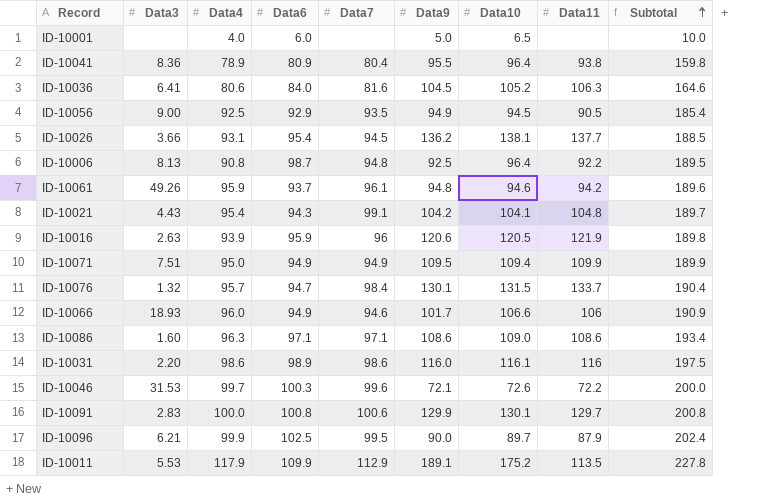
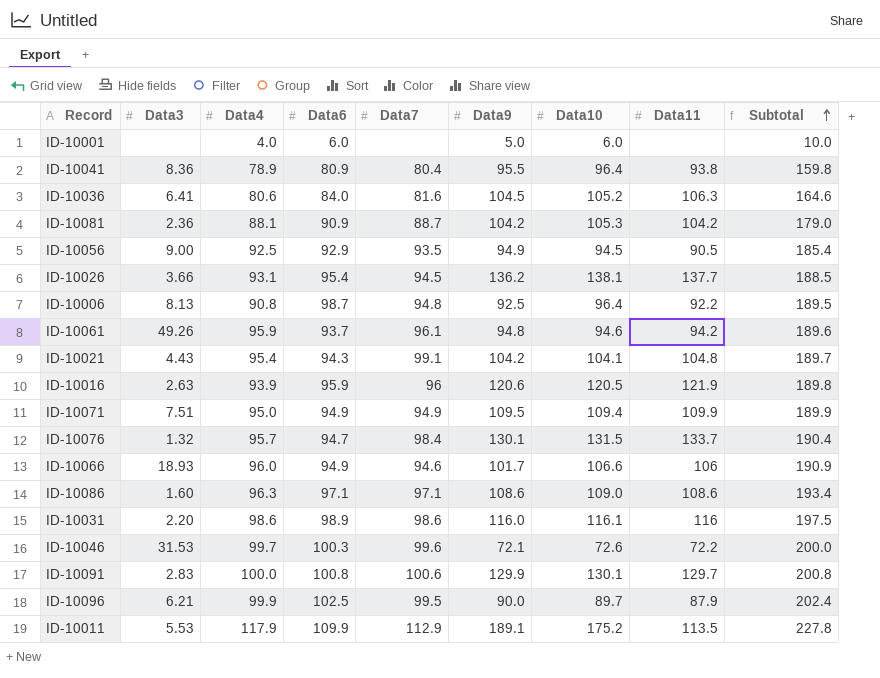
ID-10001 | Data10: 6.5 -> 6.0
row ID-10081: none -> 2.36 | 88.1 | 90.9 | 88.7 | 104.2 | 105.3 | 104.2 | 179.0

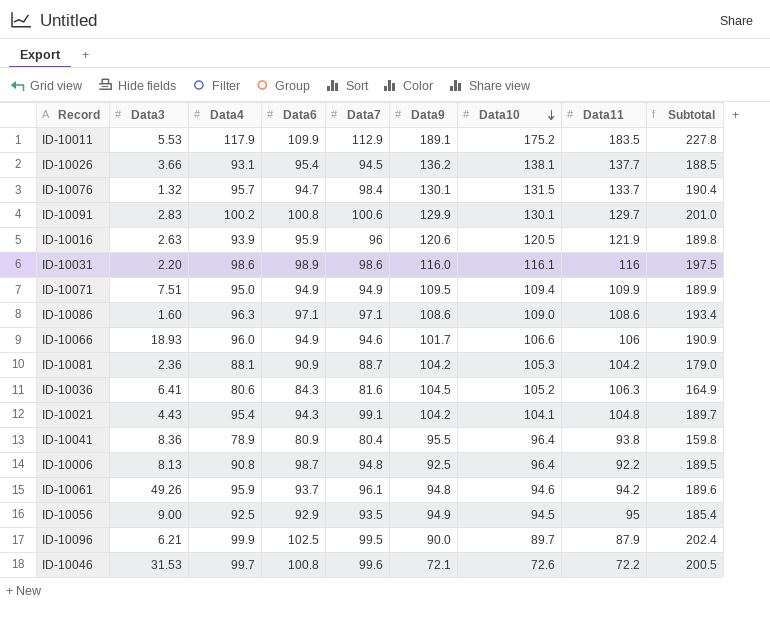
row order: Subtotal ascending -> Data10 descending
row ID-10001: none | 4.0 | 6.0 | none | 5.0 | 6.0 | none | 10.0 -> none
ID-10011 | Data11: 113.5 -> 183.5
ID-10091 | Data4: 100.0 -> 100.2
ID-10091 | Subtotal: 200.8 -> 201.0
ID-10036 | Data6: 84.0 -> 84.3
ID-10036 | Subtotal: 164.6 -> 164.9
ID-10056 | Data11: 90.5 -> 95
ID-10046 | Data6: 100.3 -> 100.8
ID-10046 | Subtotal: 200.0 -> 200.5

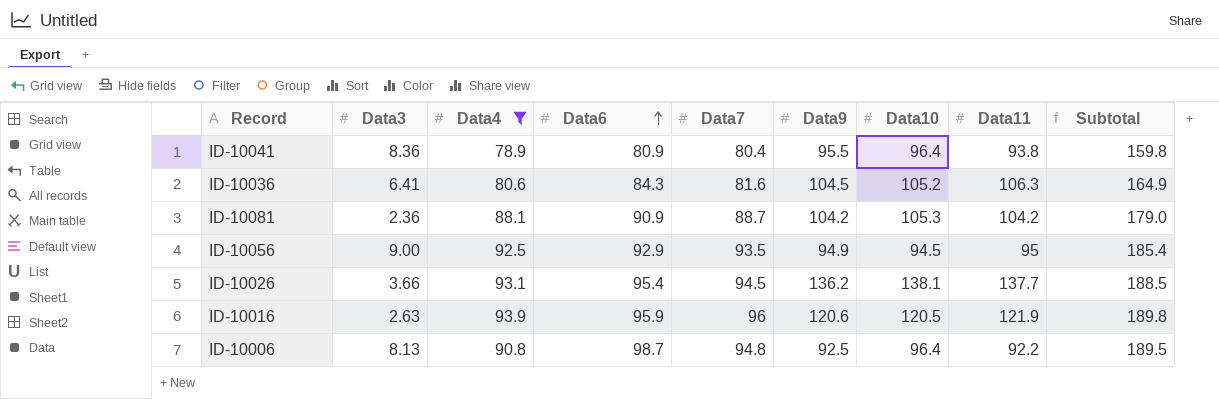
filter: none -> Data4 <= 93.9
row order: Data10 descending -> Data6 ascending

